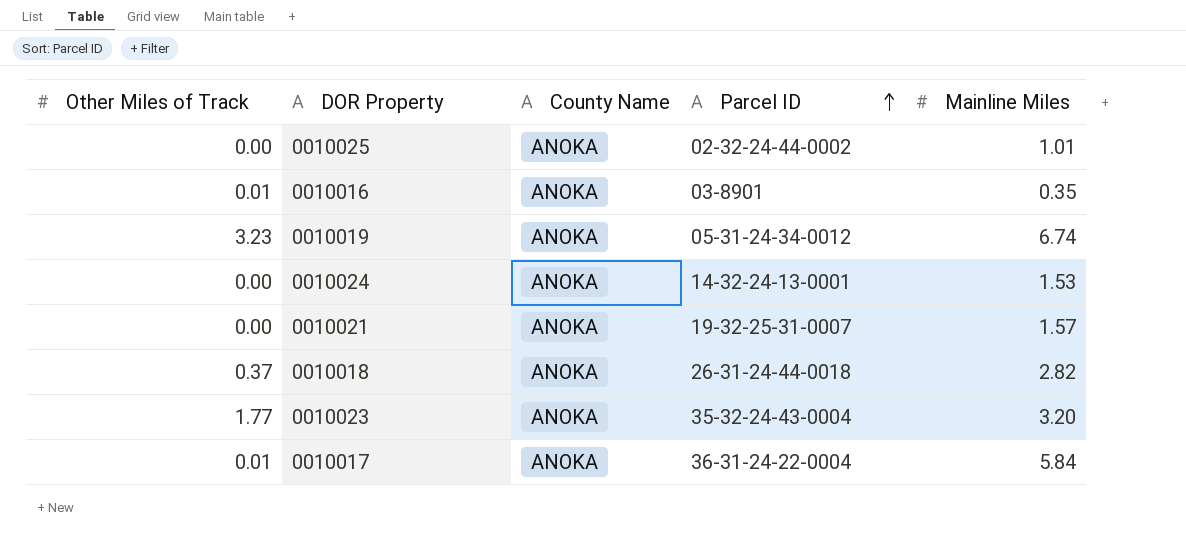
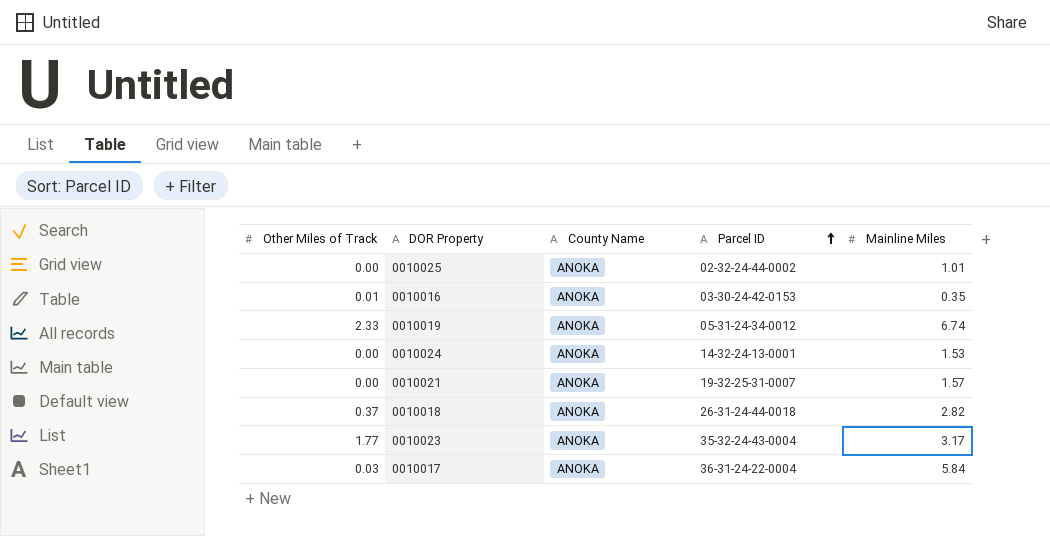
0010016 | Parcel ID: 03-8901 -> 03-30-24-42-0153
0010019 | Other Miles of Track: 3.23 -> 2.33
0010023 | Mainline Miles: 3.20 -> 3.17
0010017 | Other Miles of Track: 0.01 -> 0.03

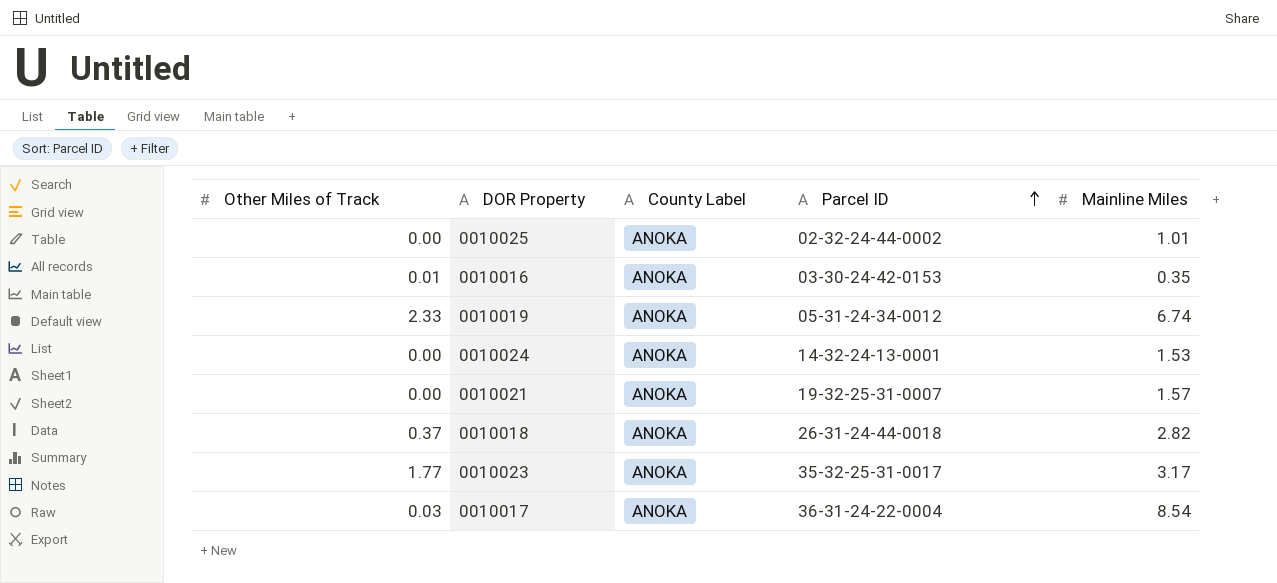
column name: County Name -> County Label
0010023 | Parcel ID: 35-32-24-43-0004 -> 35-32-25-31-0017
0010017 | Mainline Miles: 5.84 -> 8.54

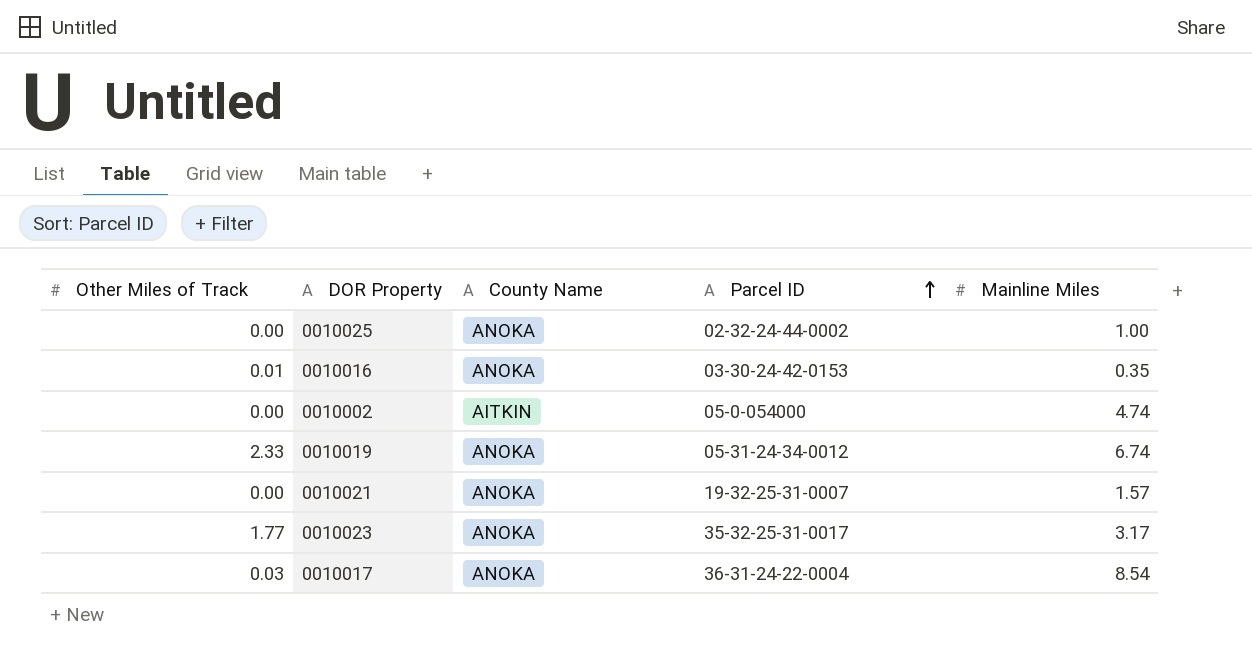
column name: County Label -> County Name
row 0010024: 0.00 | ANOKA | 14-32-24-13-0001 | 1.53 -> none
row 0010018: 0.37 | ANOKA | 26-31-24-44-0018 | 2.82 -> none
0010025 | Mainline Miles: 1.01 -> 1.00
row 0010002: none -> 0.00 | AITKIN | 05-0-054000 | 4.74

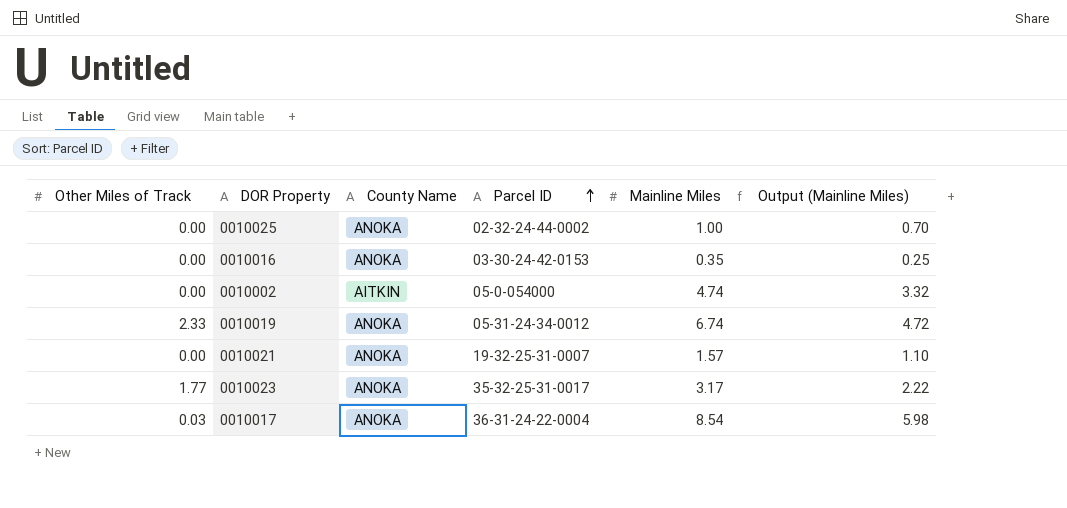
column Output (Mainline Miles) | formula: none -> [Mainline Miles] * 0.7
0010016 | Other Miles of Track: 0.01 -> 0.00

